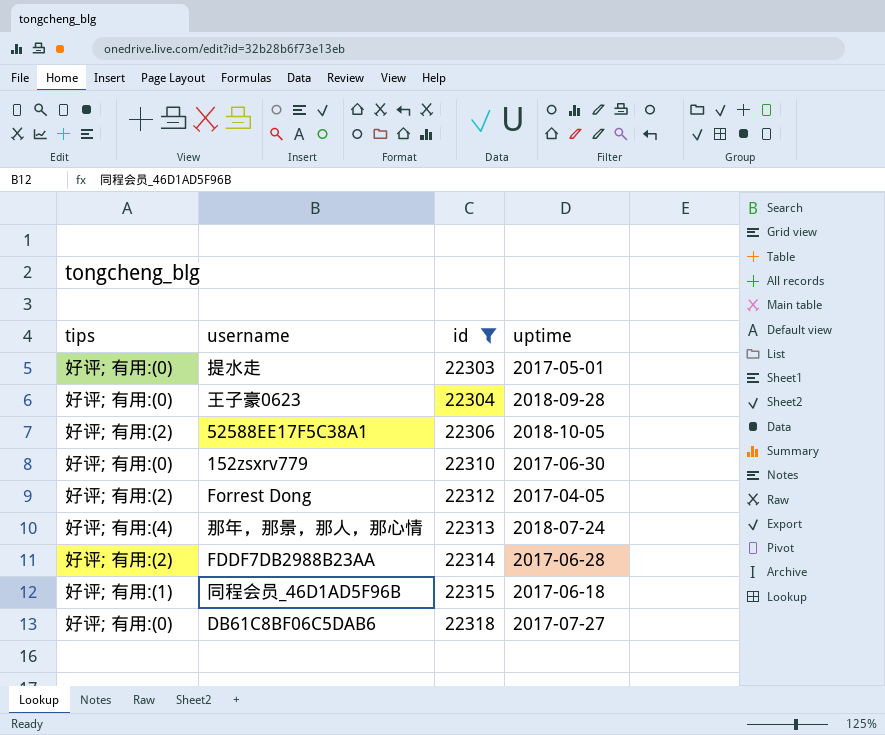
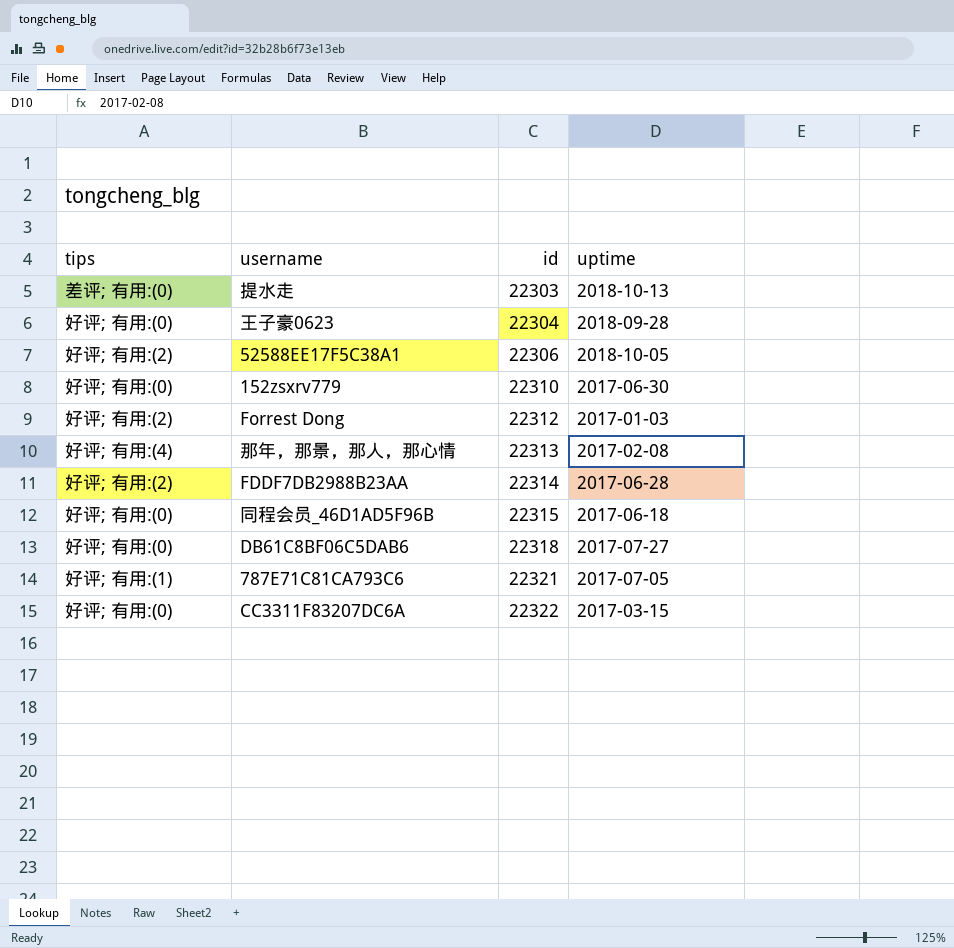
filter: id <= 22318 -> none
提水走 | tips: 好评; 有用:(0) -> 差评; 有用:(0)
提水走 | uptime: 2017-05-01 -> 2018-10-13
Forrest Dong | uptime: 2017-04-05 -> 2017-01-03
那年，那景，那人，那心情 | uptime: 2018-07-24 -> 2017-02-08
同程会员_46D1AD5F96B | tips: 好评; 有用:(1) -> 好评; 有用:(0)

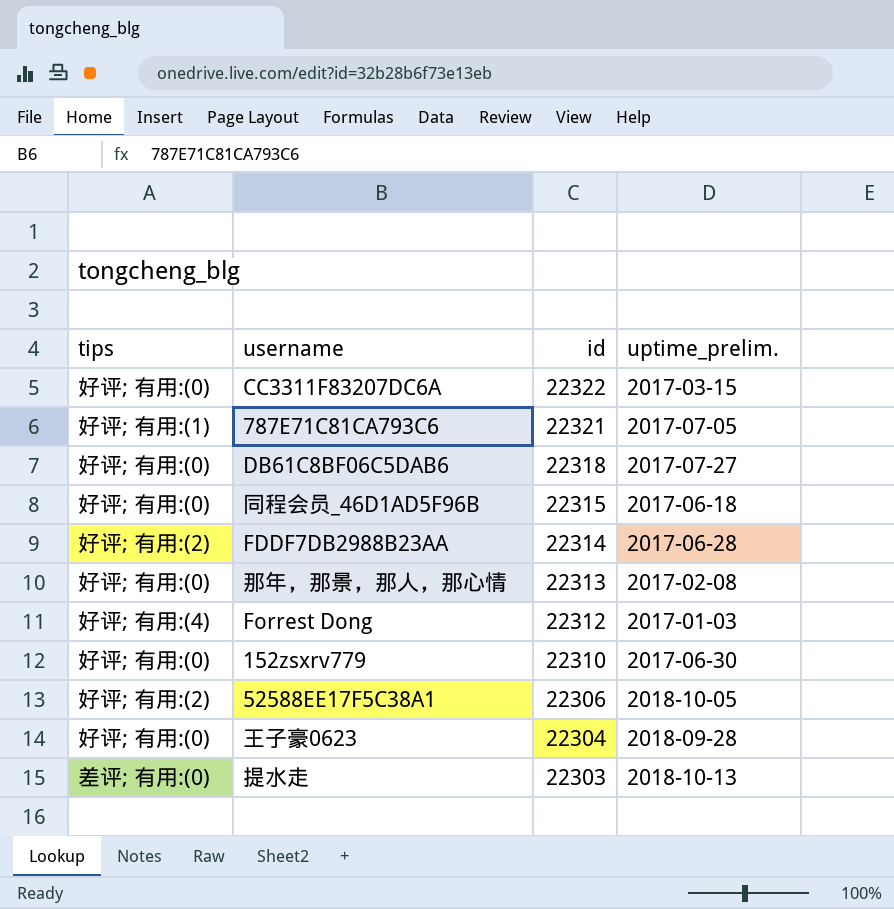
row order: id ascending -> id descending
column name: uptime -> uptime_prelim.
那年，那景，那人，那心情 | tips: 好评; 有用:(4) -> 好评; 有用:(0)
Forrest Dong | tips: 好评; 有用:(2) -> 好评; 有用:(4)

